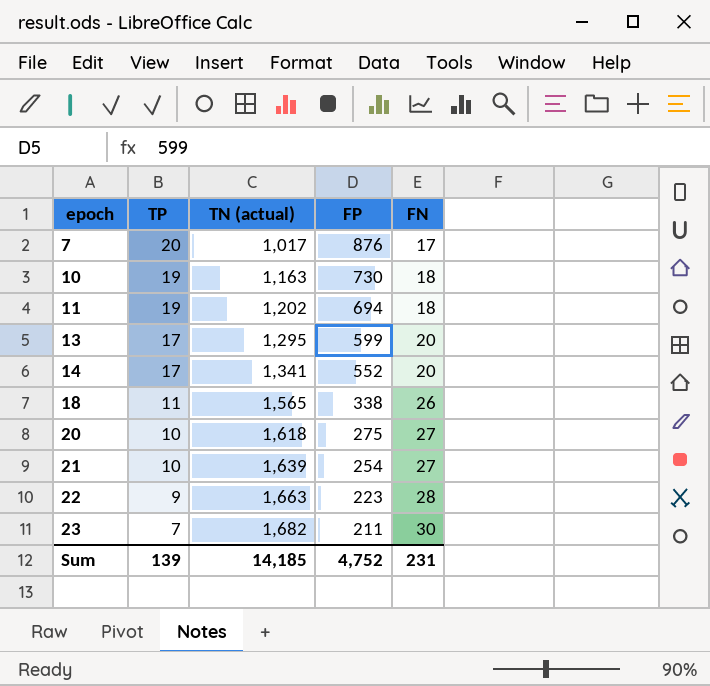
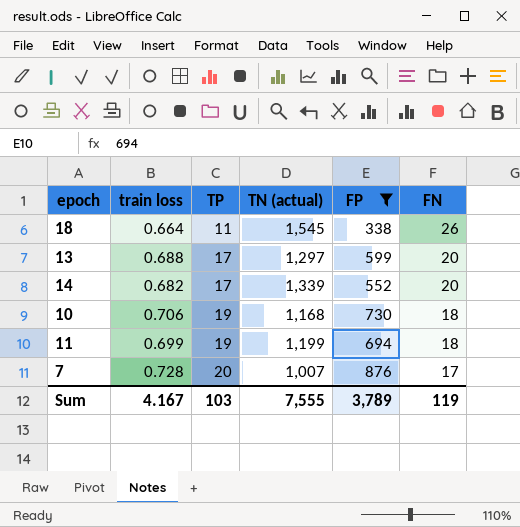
filter: none -> FP >= 338
row order: epoch ascending -> TP ascending
column train loss | position: none -> 2
18 | TN (actual): 1,565 -> 1,545
13 | TN (actual): 1,295 -> 1,297
14 | TN (actual): 1,341 -> 1,339
10 | TN (actual): 1,163 -> 1,168
11 | TN (actual): 1,202 -> 1,199
7 | TN (actual): 1,017 -> 1,007
Sum | TP: 139 -> 103
Sum | TN (actual): 14,185 -> 7,555
Sum | FP: 4,752 -> 3,789
Sum | FN: 231 -> 119

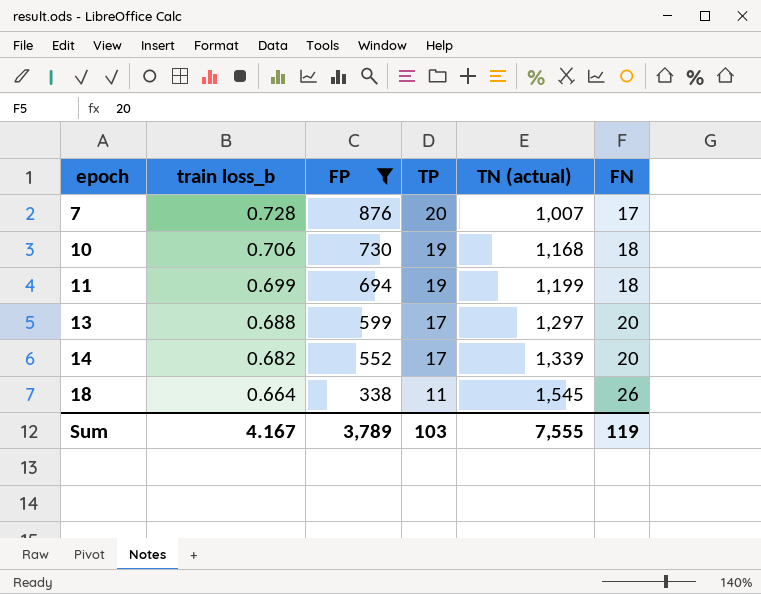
row order: TP ascending -> epoch ascending
column name: train loss -> train loss_b
column FP | position: 5 -> 3

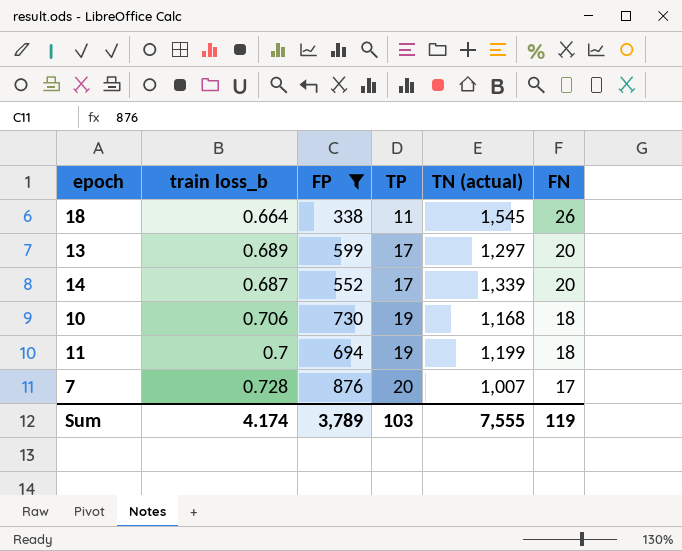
row order: epoch ascending -> TP ascending
13 | train loss_b: 0.688 -> 0.689
14 | train loss_b: 0.682 -> 0.687
11 | train loss_b: 0.699 -> 0.7
Sum | train loss_b: 4.167 -> 4.174

